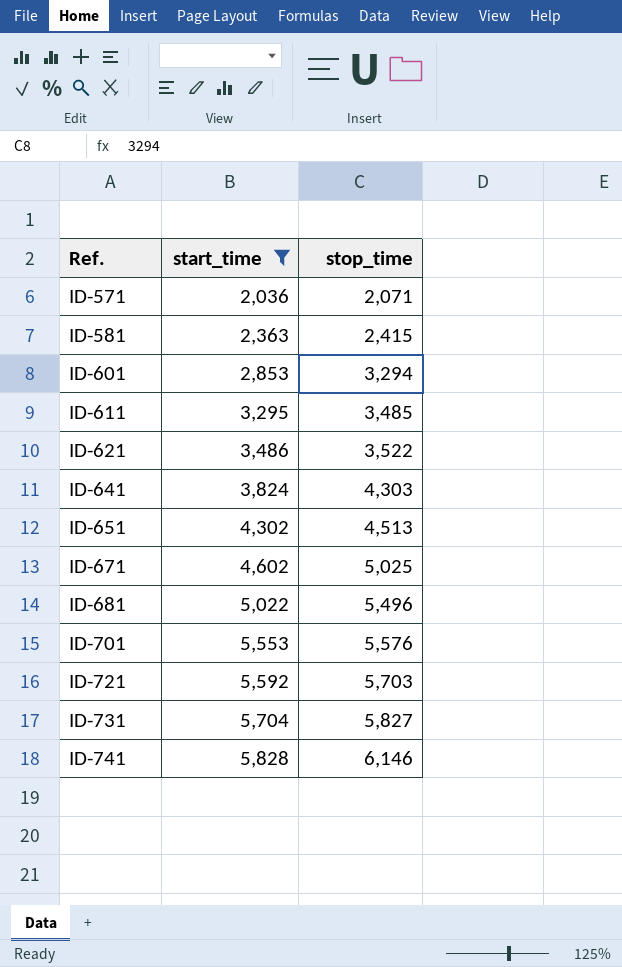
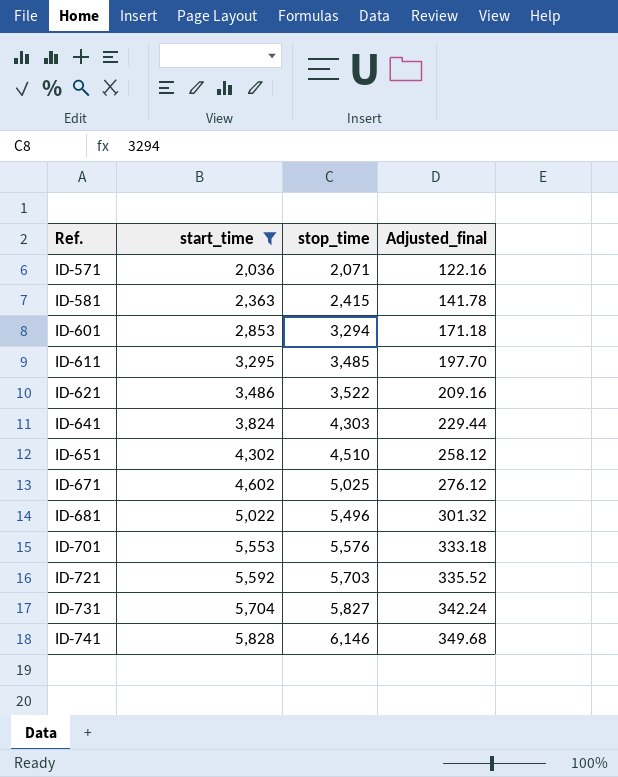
column Adjusted_final | formula: none -> [start_time] * 0.06
ID-651 | stop_time: 4,513 -> 4,510

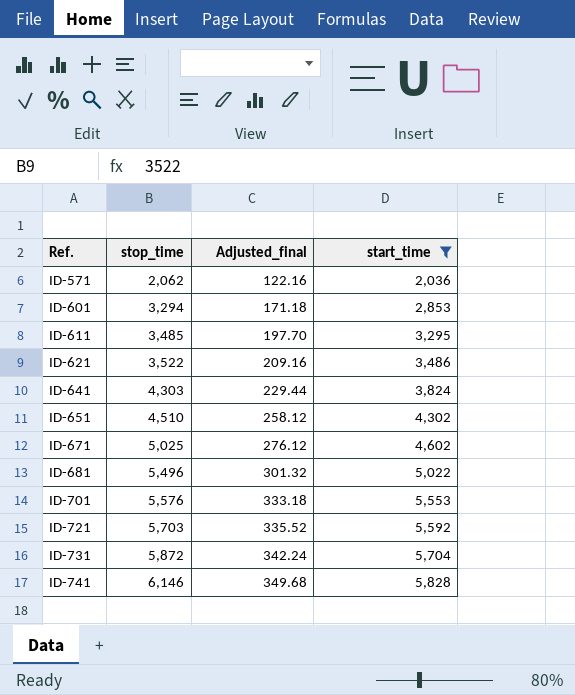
column start_time | position: 2 -> 4
row ID-581: 2,363 | 2,415 | 141.78 -> none
ID-571 | stop_time: 2,071 -> 2,062
ID-731 | stop_time: 5,827 -> 5,872

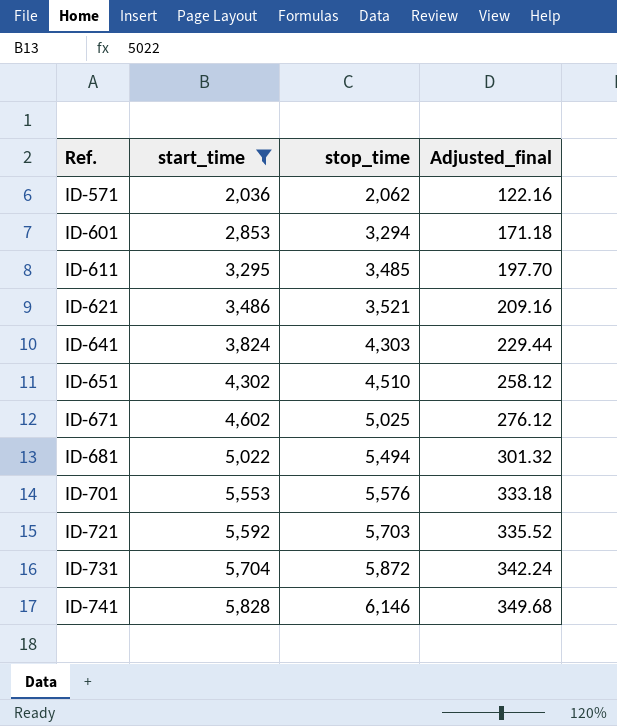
column start_time | position: 4 -> 2
ID-621 | stop_time: 3,522 -> 3,521
ID-681 | stop_time: 5,496 -> 5,494

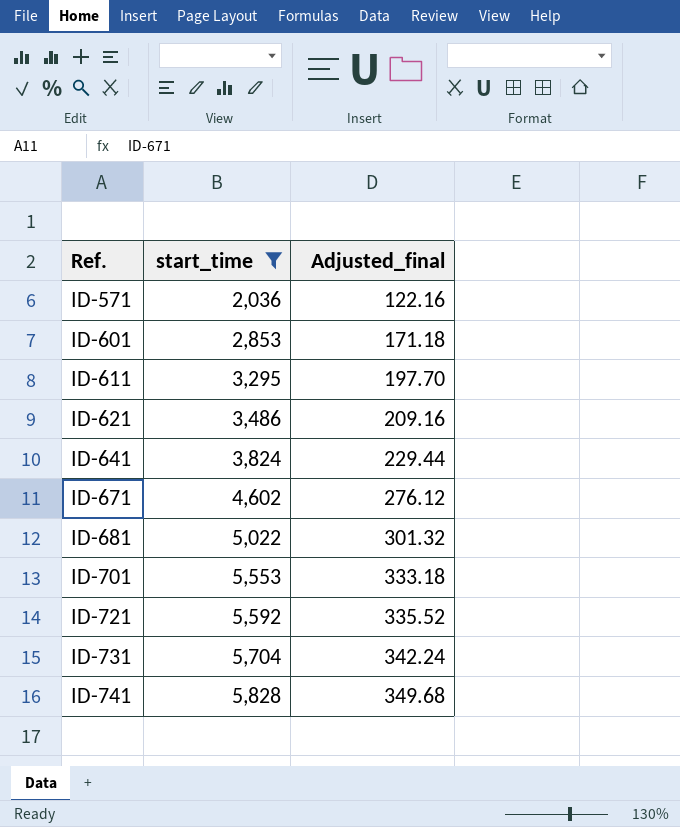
column stop_time | position: 3 -> none
row ID-651: 4,302 | 4,510 | 258.12 -> none

